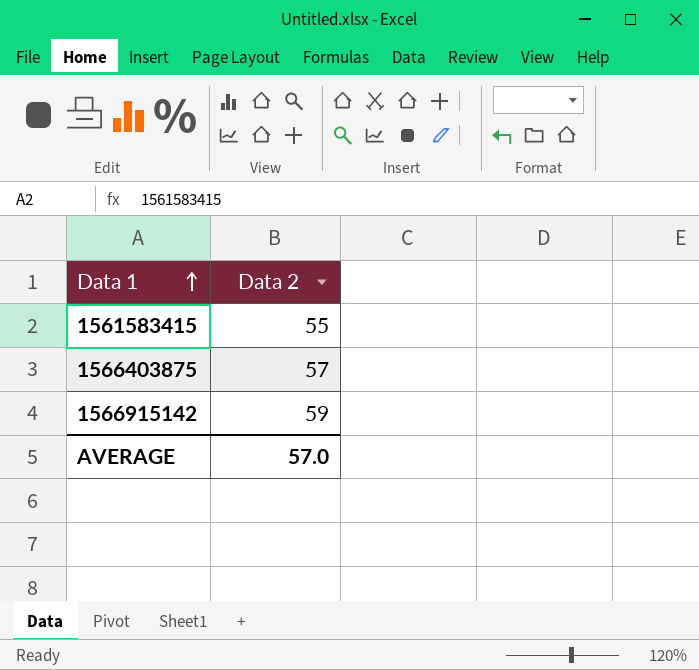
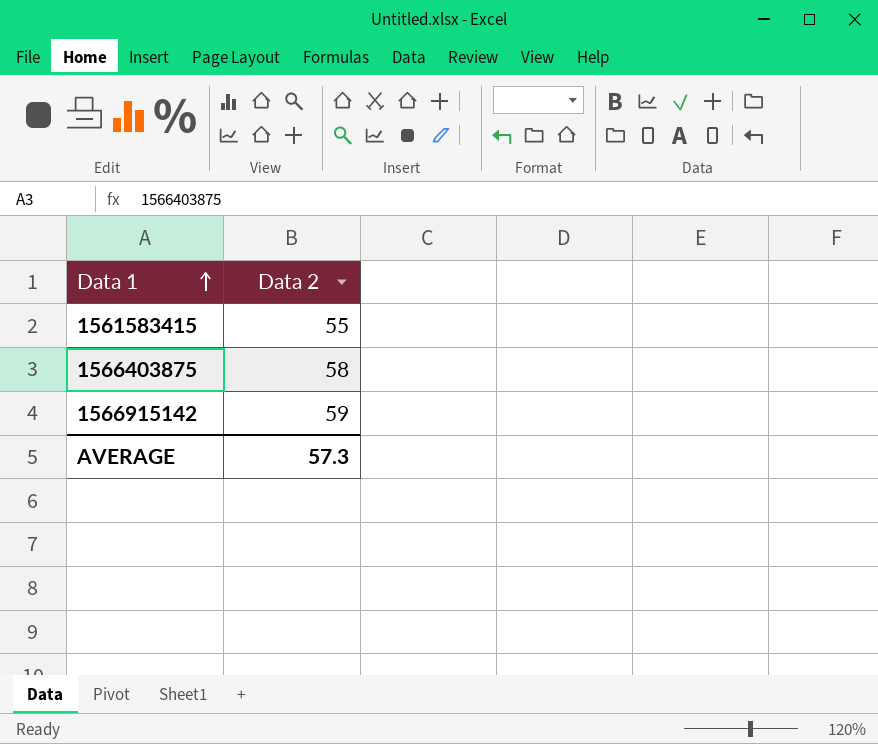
1566403875 | Data 2: 57 -> 58
AVERAGE | Data 2: 57.0 -> 57.3

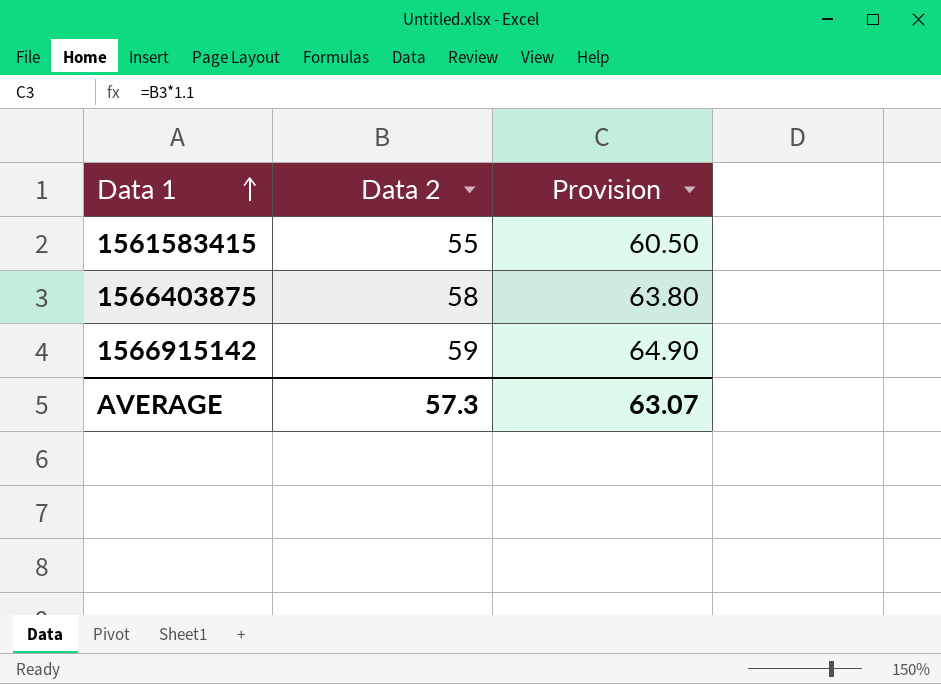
column Provision | formula: none -> [Data 2] * 1.1

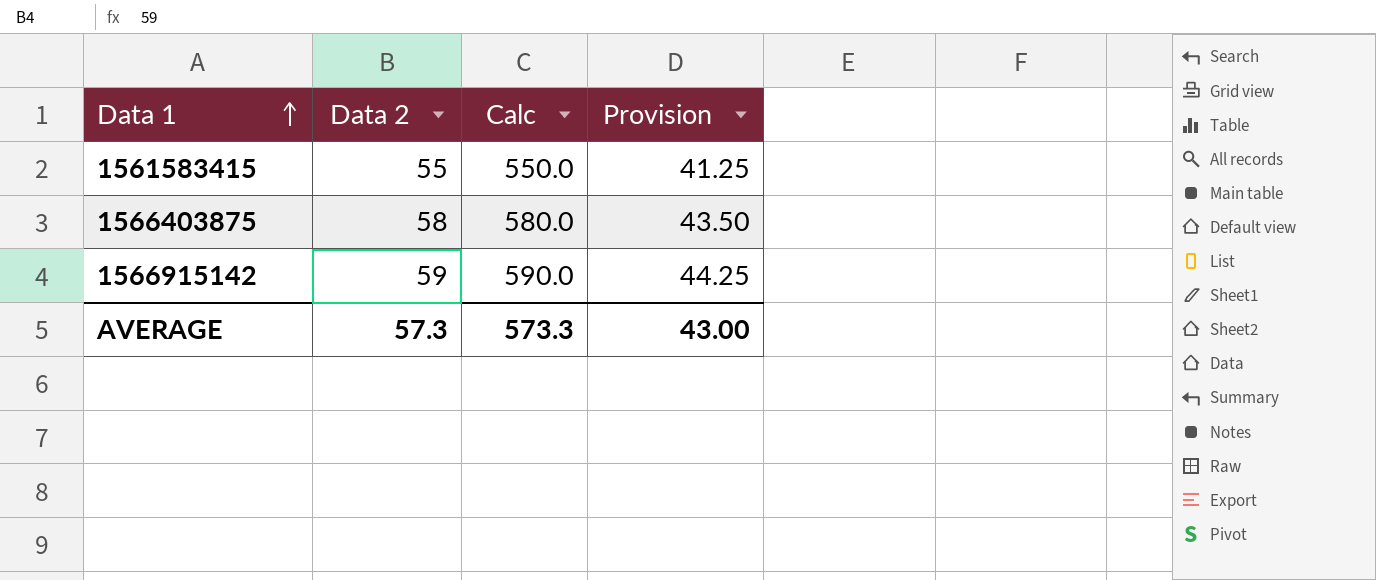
column Calc | formula: none -> [Data 2] * 10
column Provision | formula: [Data 2] * 1.1 -> [Data 2] * 0.75
AVERAGE | Provision: 63.07 -> 43.00

